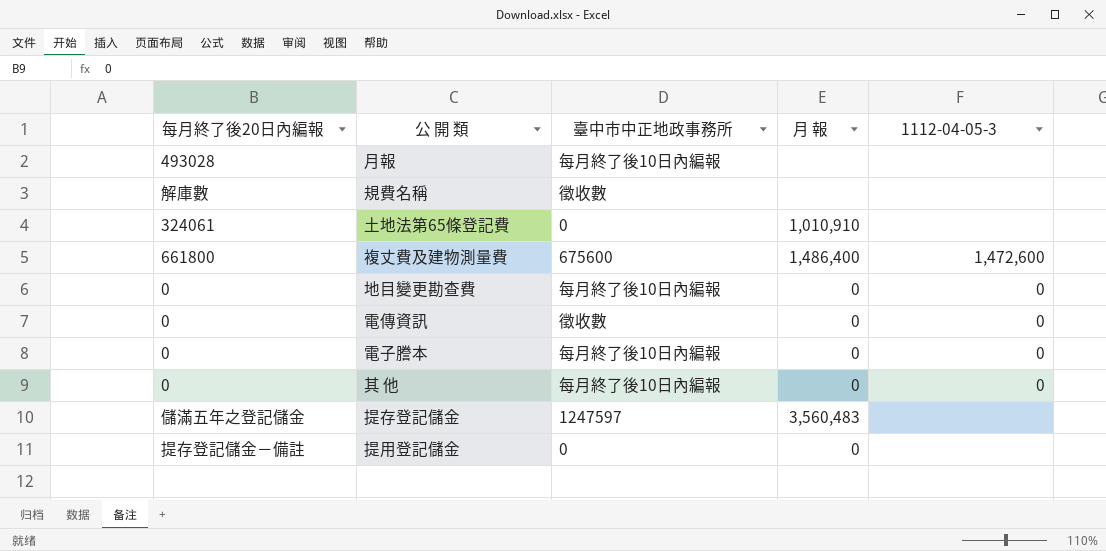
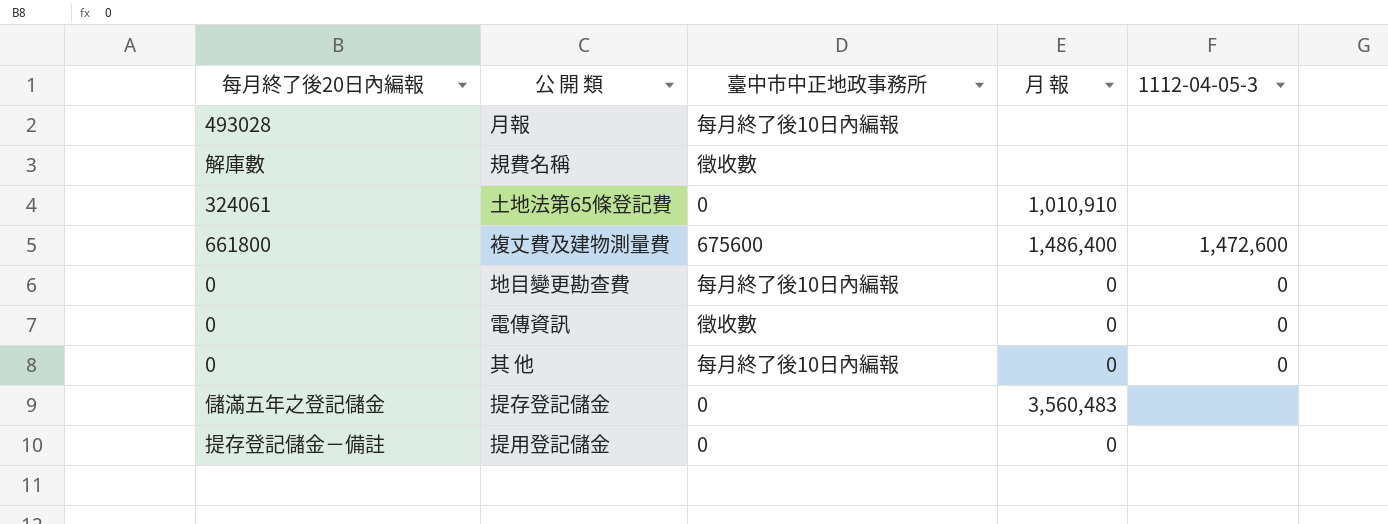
row 電子謄本: 0 | 每月終了後10日內編報 | 0 | 0 -> none
提存登記儲金 | 臺中市中正地政事務所: 1247597 -> 0

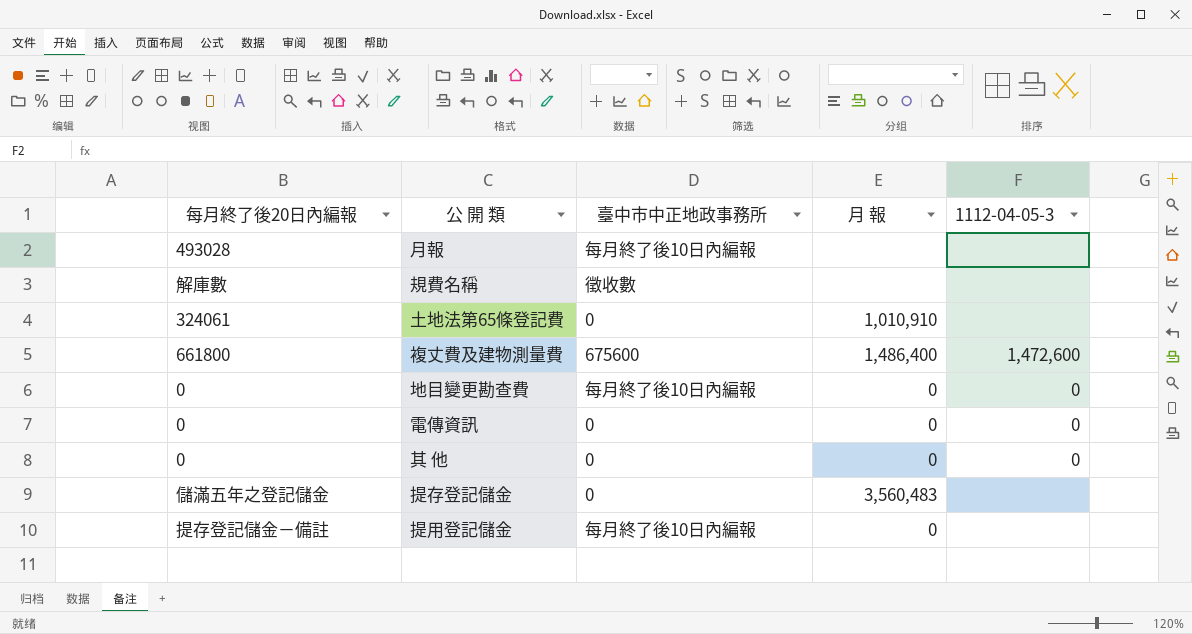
電傳資訊 | 臺中市中正地政事務所: 徵收數 -> 0
其 他 | 臺中市中正地政事務所: 每月終了後10日內編報 -> 0
提用登記儲金 | 臺中市中正地政事務所: 0 -> 每月終了後10日內編報

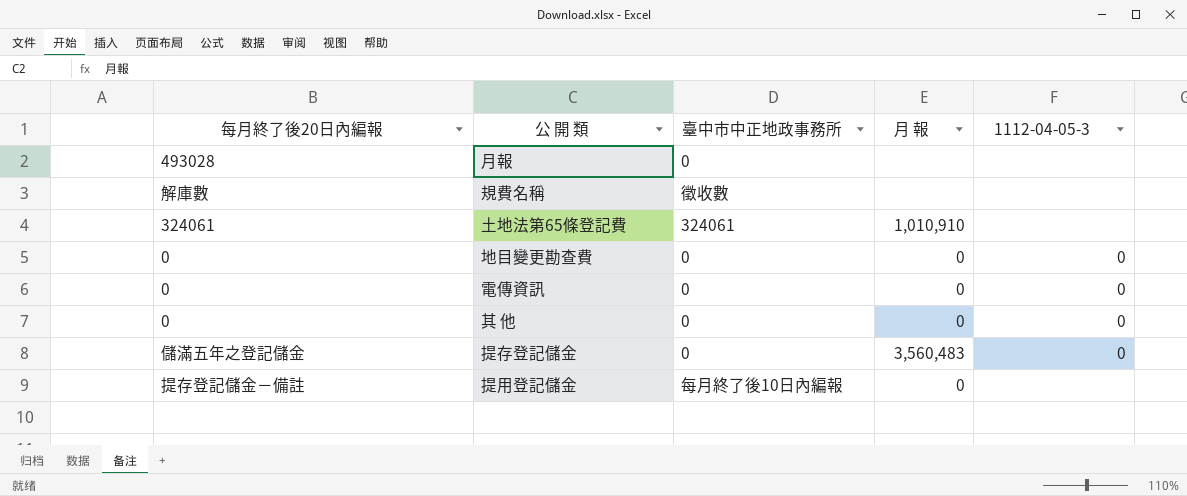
row 複丈費及建物測量費: 661800 | 675600 | 1,486,400 | 1,472,600 -> none
月報 | 臺中市中正地政事務所: 每月終了後10日內編報 -> 0
土地法第65條登記費 | 臺中市中正地政事務所: 0 -> 324061
地目變更勘查費 | 臺中市中正地政事務所: 每月終了後10日內編報 -> 0
提存登記儲金 | 1112-04-05-3: none -> 0

